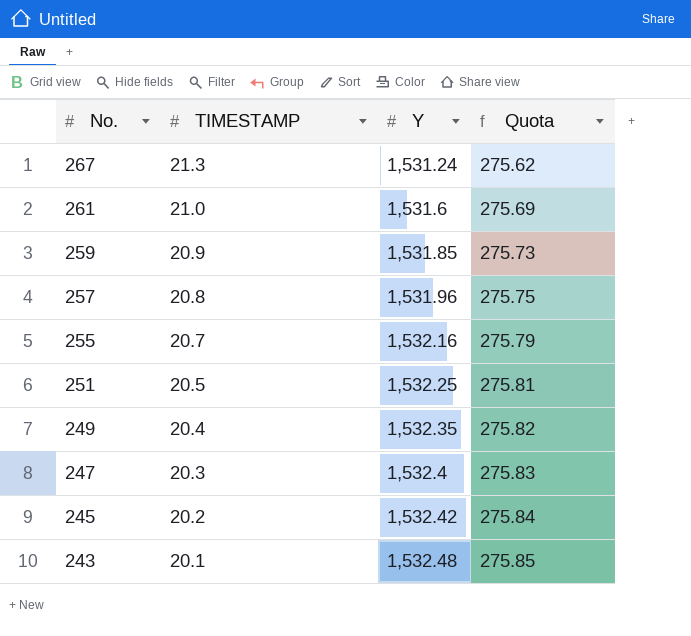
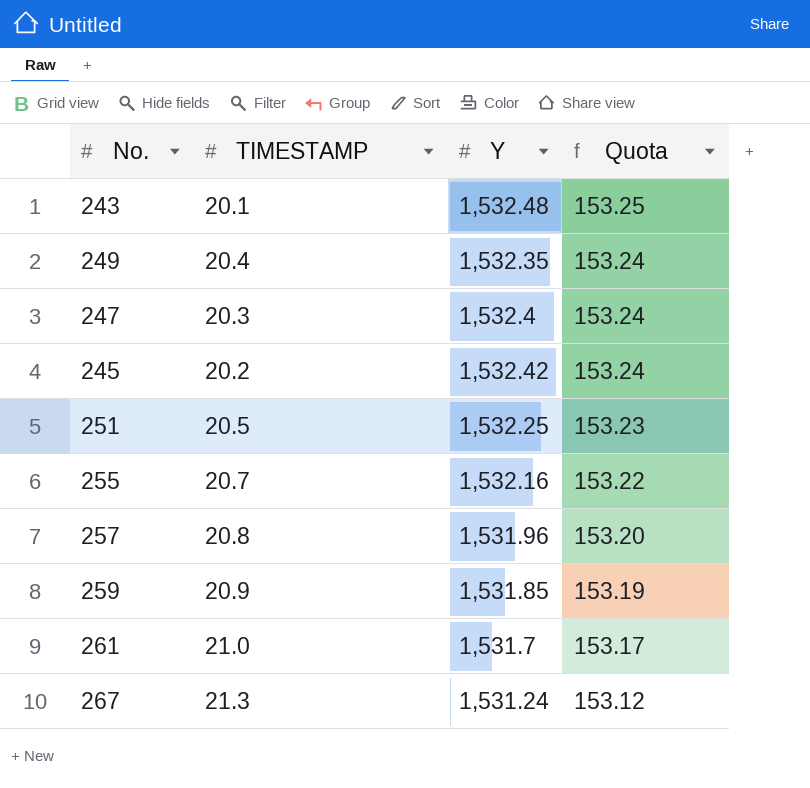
row order: No. descending -> Quota descending
column Quota | formula: [Y] * 0.18 -> [Y] * 0.1
261 | Y: 1,531.6 -> 1,531.7

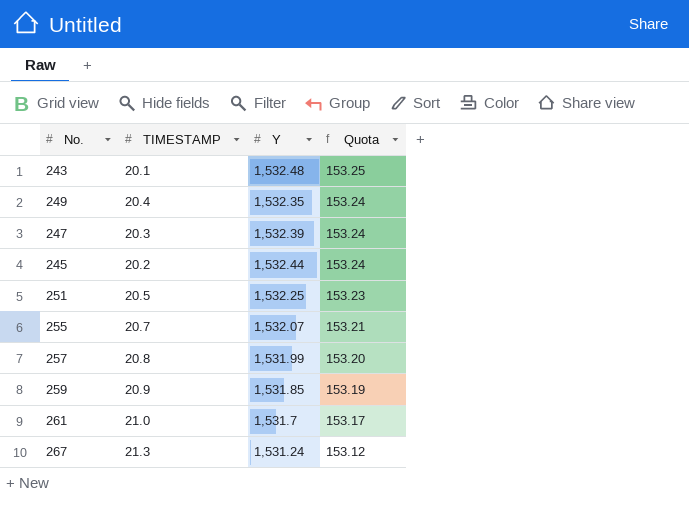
247 | Y: 1,532.4 -> 1,532.39
245 | Y: 1,532.42 -> 1,532.44
255 | Y: 1,532.16 -> 1,532.07
255 | Quota: 153.22 -> 153.21
257 | Y: 1,531.96 -> 1,531.99

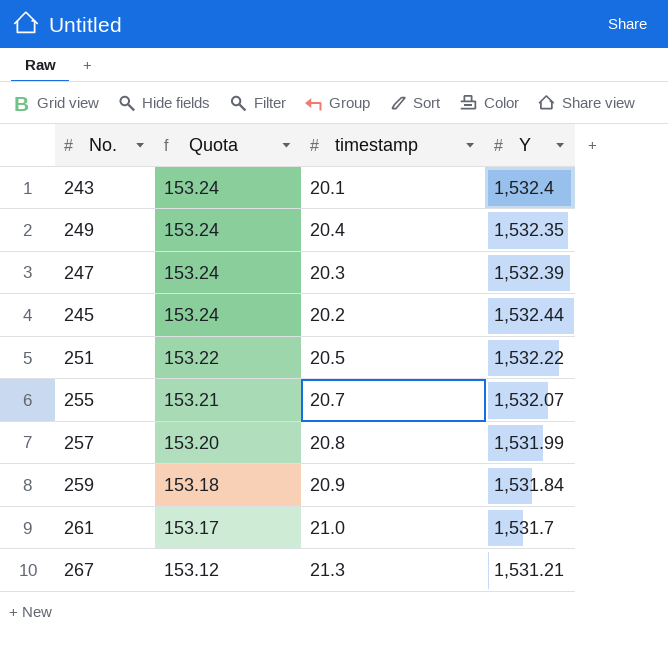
column Quota | position: 4 -> 2
column name: TIMESTAMP -> timestamp
243 | Quota: 153.25 -> 153.24
243 | Y: 1,532.48 -> 1,532.4
251 | Quota: 153.23 -> 153.22
251 | Y: 1,532.25 -> 1,532.22
259 | Quota: 153.19 -> 153.18
259 | Y: 1,531.85 -> 1,531.84
267 | Y: 1,531.24 -> 1,531.21

